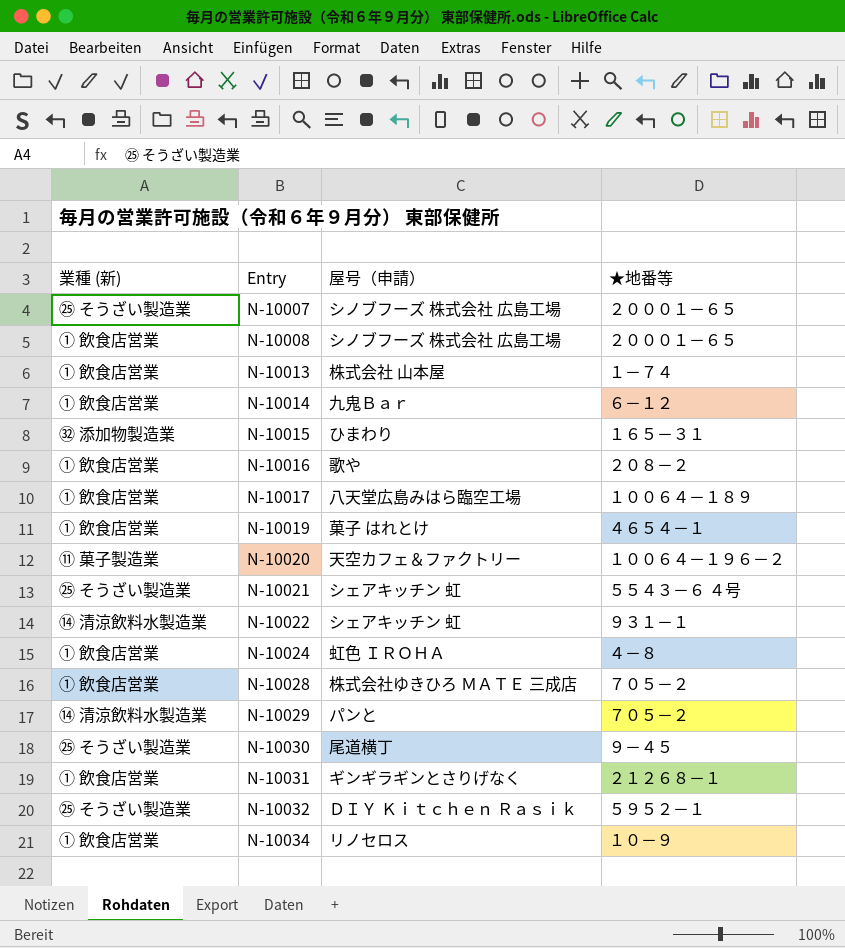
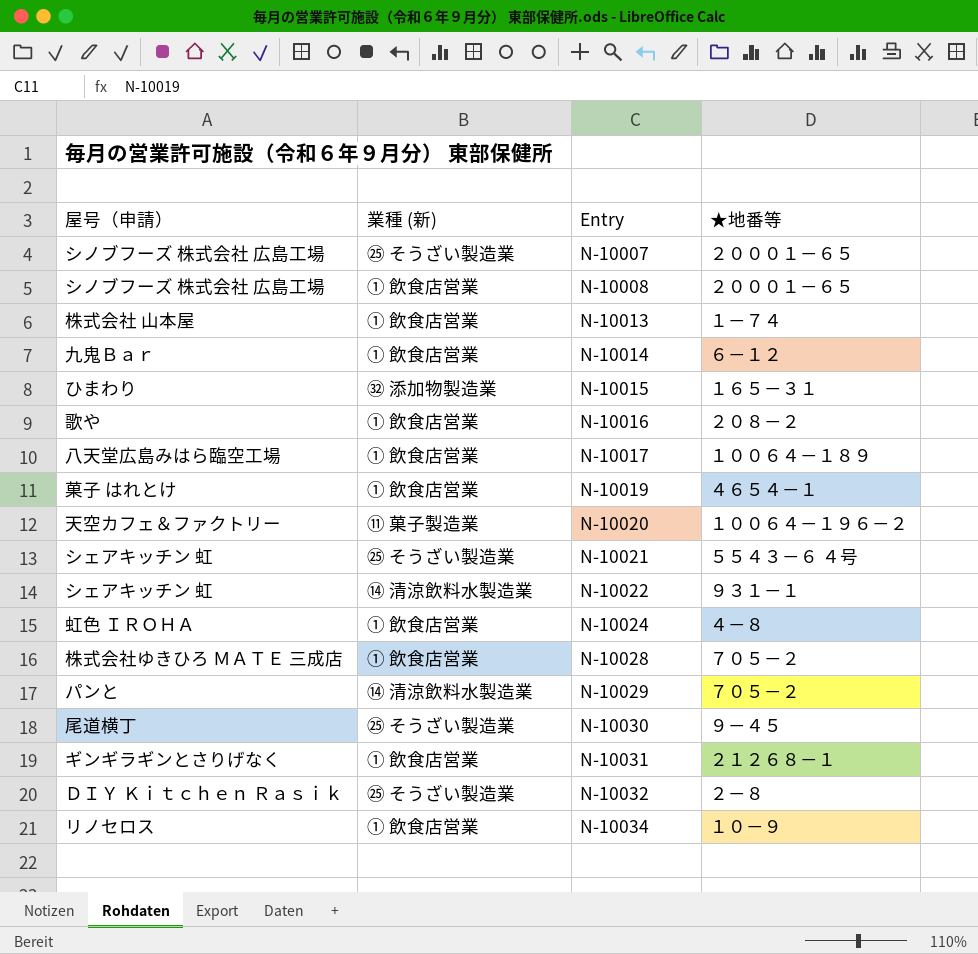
column 屋号（申請） | position: 3 -> 1
N-10032 | ★地番等: ５９５２－１ -> ２－８

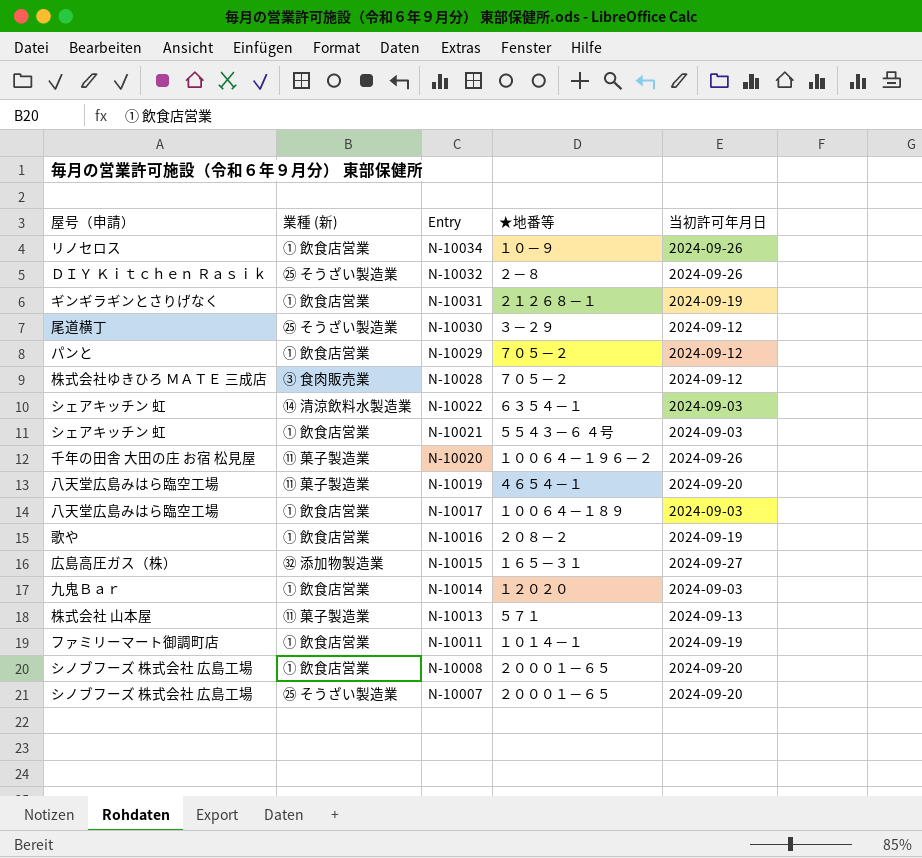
row order: Entry ascending -> Entry descending
column 当初許可年月日 | position: none -> 5
row N-10024: 虹色 ＩＲＯＨＡ | ① 飲食店営業 | ４－８ -> none
N-10030 | ★地番等: ９－４５ -> ３－２９
N-10029 | 業種 (新): ⑭ 清涼飲料水製造業 -> ① 飲食店営業
N-10028 | 業種 (新): ① 飲食店営業 -> ③ 食肉販売業
N-10022 | ★地番等: ９３１－１ -> ６３５４－１
N-10021 | 業種 (新): ㉕ そうざい製造業 -> ① 飲食店営業
N-10020 | 屋号（申請）: 天空カフェ＆ファクトリー -> 千年の田舎 大田の庄 お宿 松見屋
N-10019 | 屋号（申請）: 菓子 はれとけ -> 八天堂広島みはら臨空工場
N-10019 | 業種 (新): ① 飲食店営業 -> ⑪ 菓子製造業
N-10015 | 屋号（申請）: ひまわり -> 広島高圧ガス（株）
N-10014 | ★地番等: ６－１２ -> １２０２０
N-10013 | 業種 (新): ① 飲食店営業 -> ⑪ 菓子製造業
N-10013 | ★地番等: １－７４ -> ５７１
row N-10011: none -> ファミリーマート御調町店 | ① 飲食店営業 | １０１４－１ | 2024-09-19

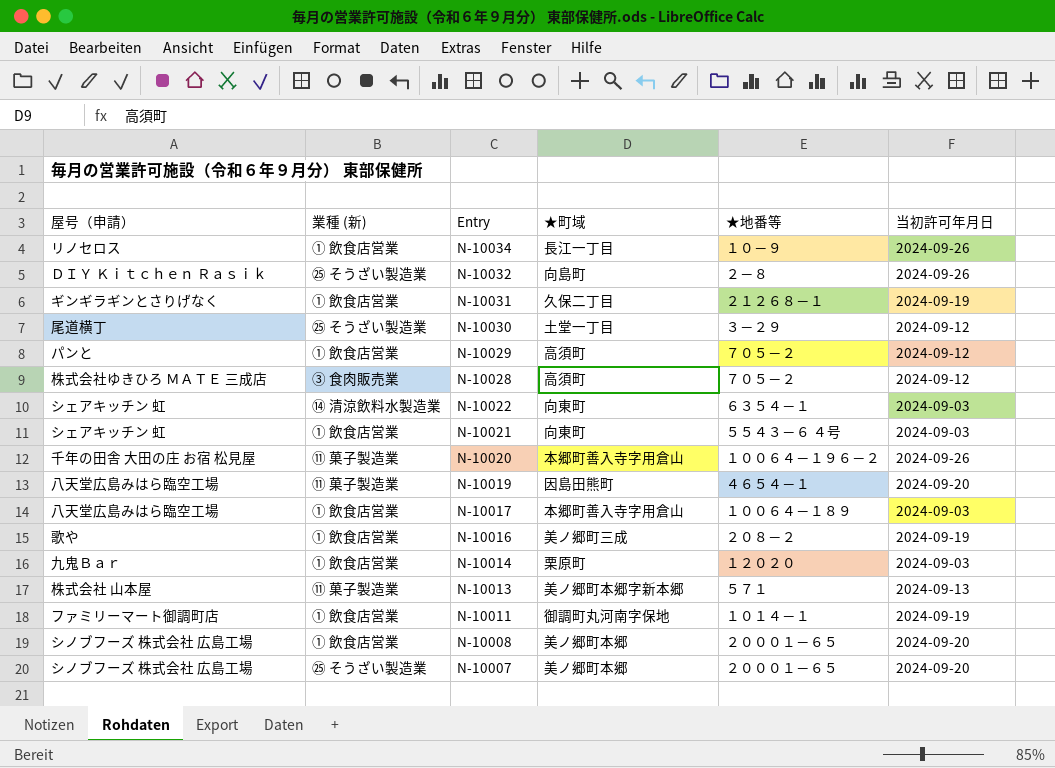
column ★町域 | position: none -> 4
row N-10015: 広島高圧ガス（株） | ㉜ 添加物製造業 | １６５－３１ | 2024-09-27 -> none

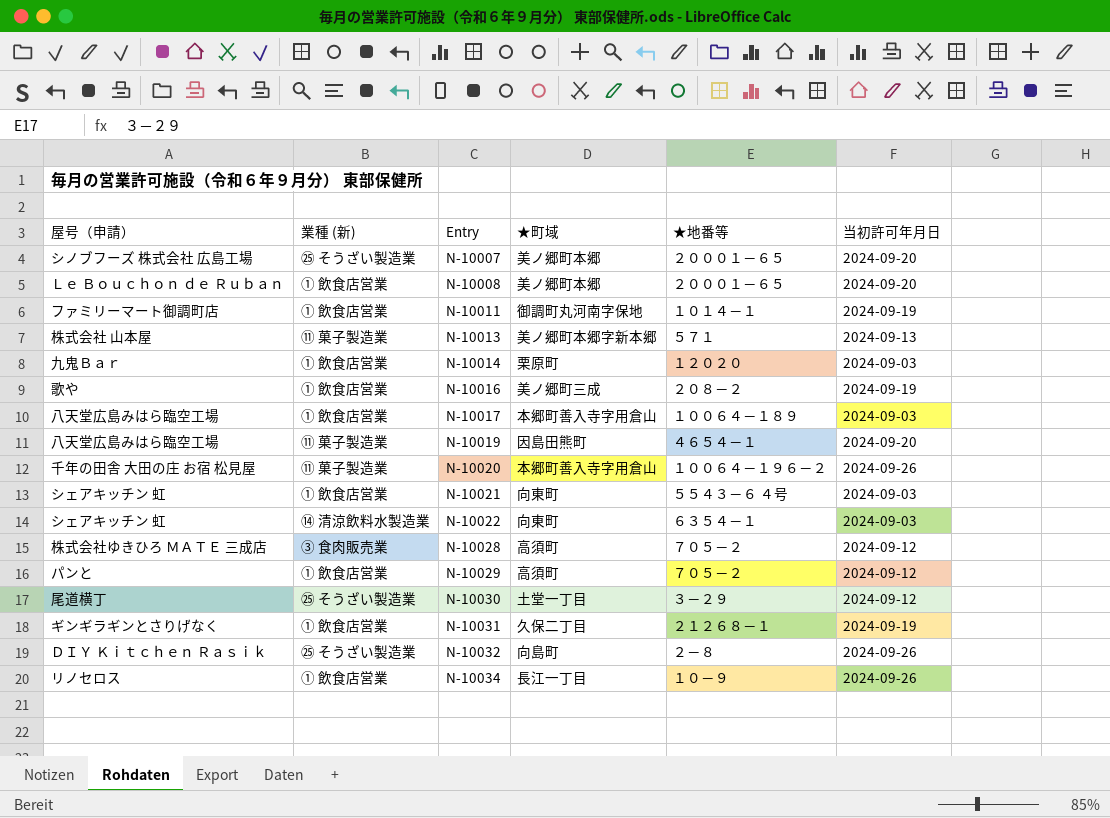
row order: Entry descending -> Entry ascending
N-10008 | 屋号（申請）: シノブフーズ 株式会社 広島工場 -> Ｌｅ Ｂｏｕｃｈｏｎ ｄｅ Ｒｕｂａｎ

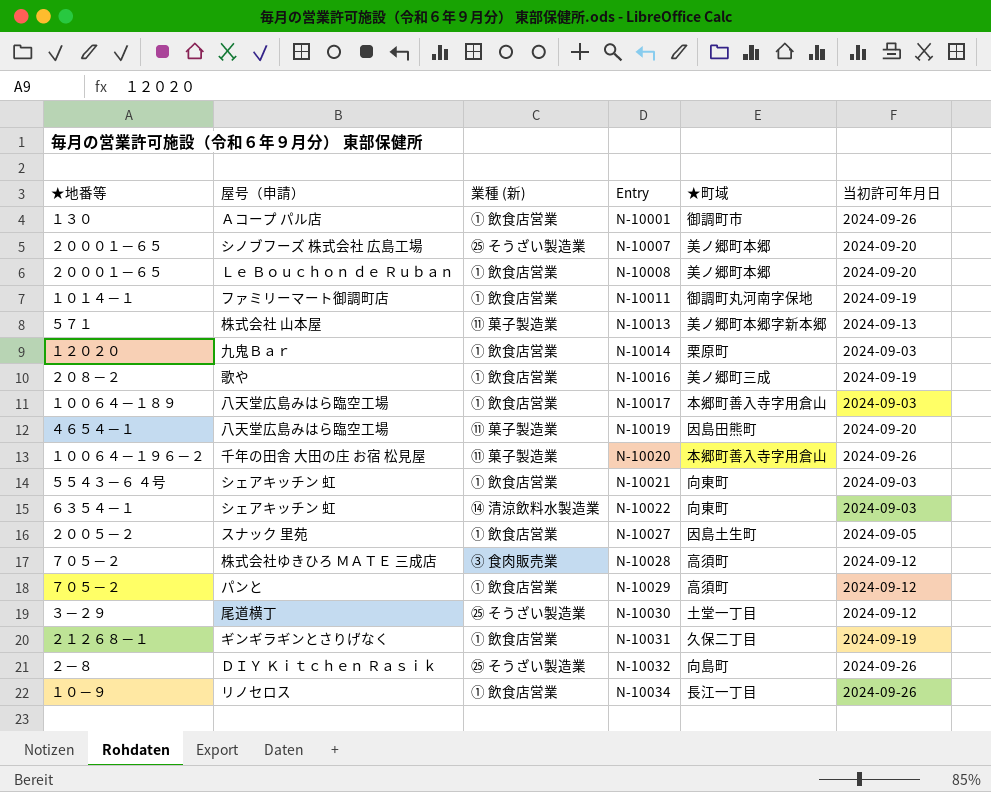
column ★地番等 | position: 5 -> 1
row N-10001: none -> １３０ | Ａコープ パル店 | ① 飲食店営業 | 御調町市 | 2024-09-26
row N-10027: none -> ２００５－２ | スナック 里苑 | ① 飲食店営業 | 因島土生町 | 2024-09-05

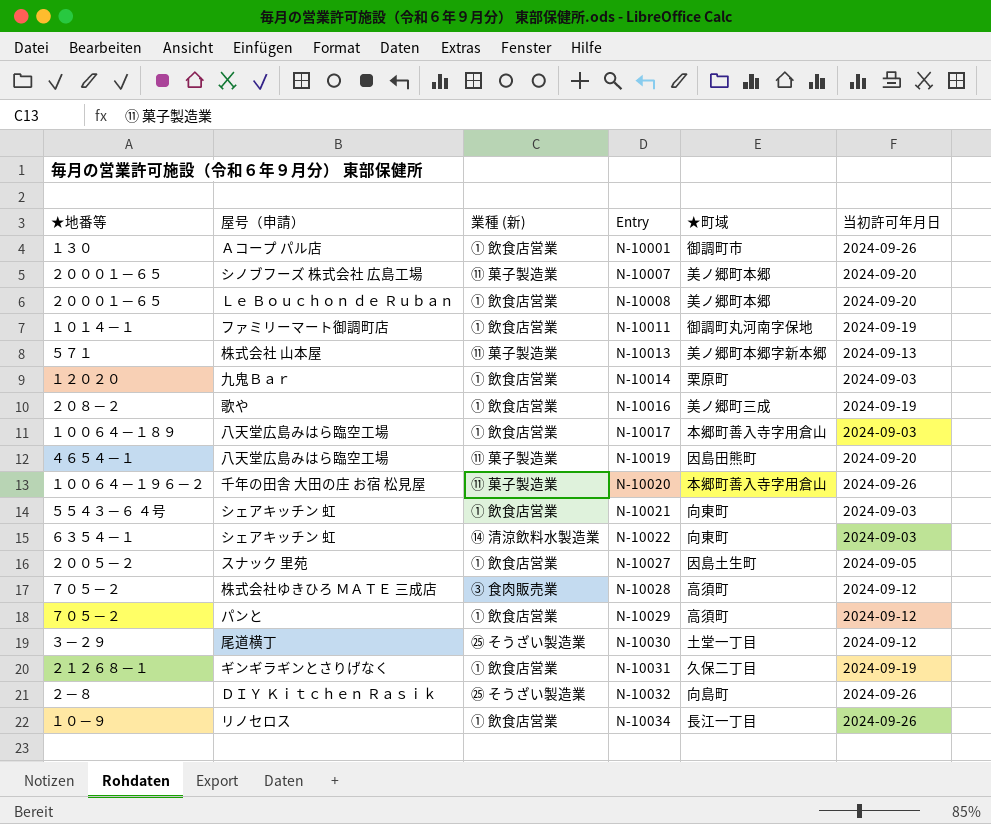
N-10007 | 業種 (新): ㉕ そうざい製造業 -> ⑪ 菓子製造業

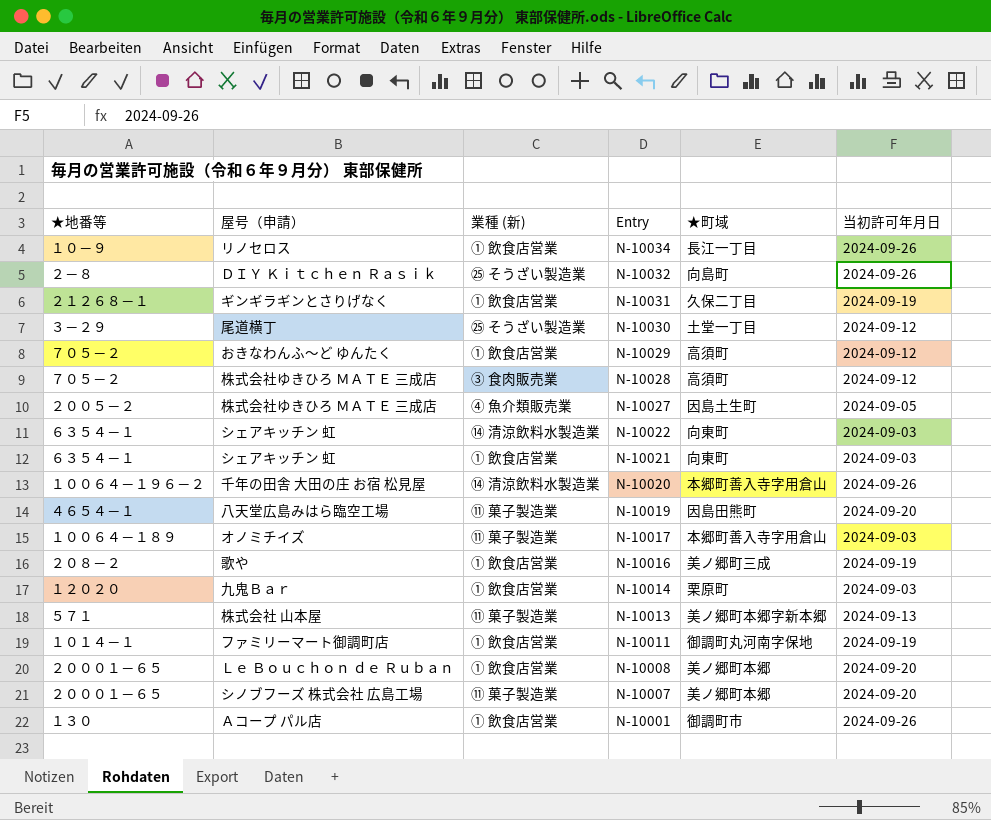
row order: Entry ascending -> Entry descending
N-10029 | 屋号（申請）: パンと -> おきなわんふ～ど ゆんたく
N-10027 | 屋号（申請）: スナック 里苑 -> 株式会社ゆきひろ ＭＡＴＥ 三成店
N-10027 | 業種 (新): ① 飲食店営業 -> ④ 魚介類販売業
N-10021 | ★地番等: ５５４３－６ ４号 -> ６３５４－１
N-10020 | 業種 (新): ⑪ 菓子製造業 -> ⑭ 清涼飲料水製造業
N-10017 | 屋号（申請）: 八天堂広島みはら臨空工場 -> オノミチイズ
N-10017 | 業種 (新): ① 飲食店営業 -> ⑪ 菓子製造業

